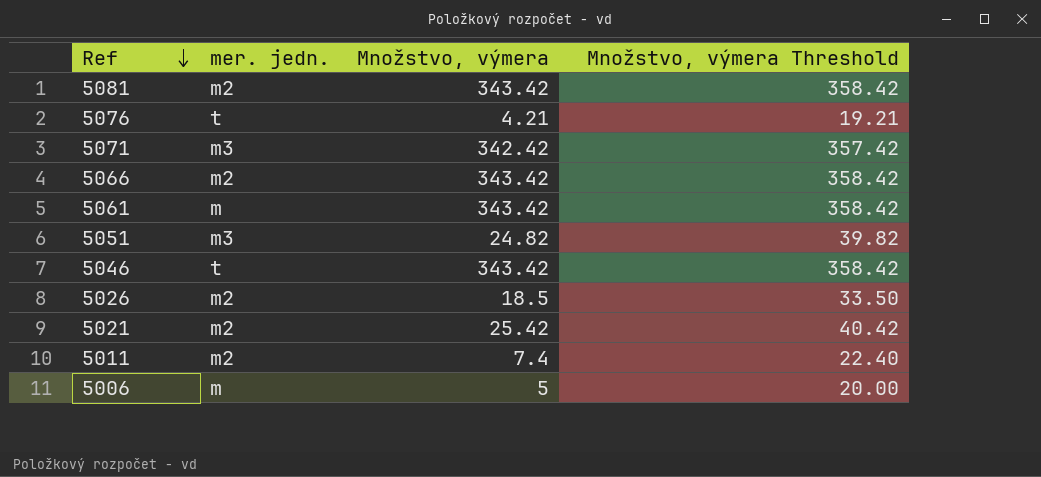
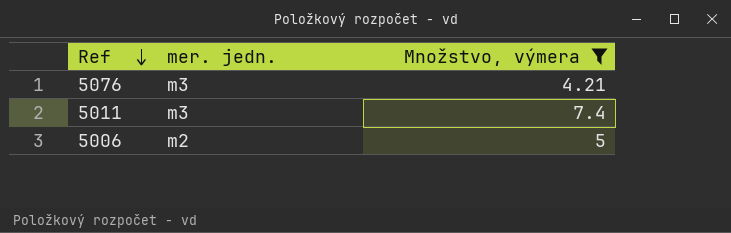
filter: none -> Množstvo, výmera <= 7.4
column Množstvo, výmera Threshold | formula: [Množstvo, výmera] + 15 -> none
5076 | mer. jedn.: t -> m3
5011 | mer. jedn.: m2 -> m3
5006 | mer. jedn.: m -> m2

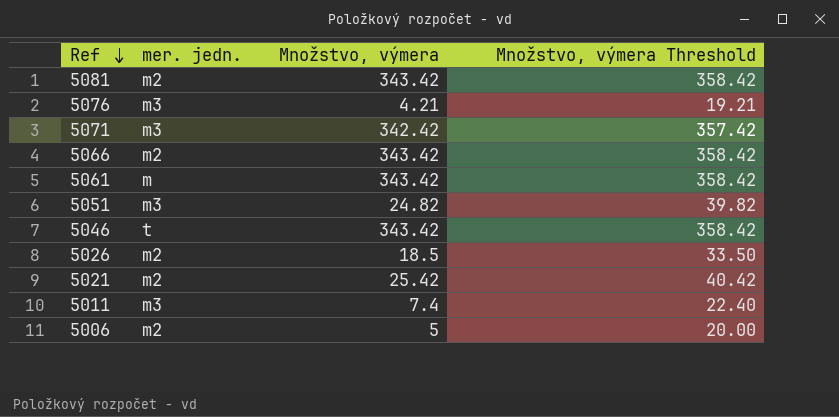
filter: Množstvo, výmera <= 7.4 -> none
column Množstvo, výmera Threshold | formula: none -> [Množstvo, výmera] + 15

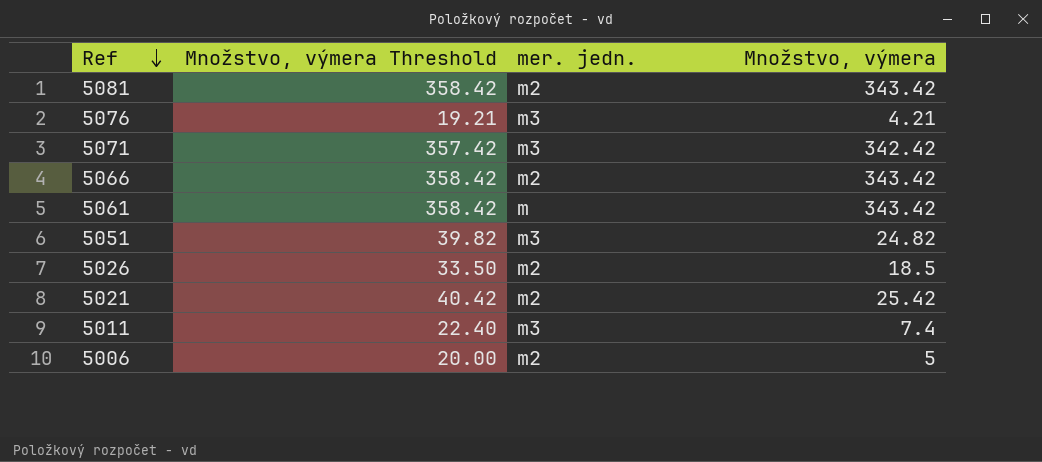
column Množstvo, výmera Threshold | position: 4 -> 2
row 5046: t | 343.42 | 358.42 -> none

